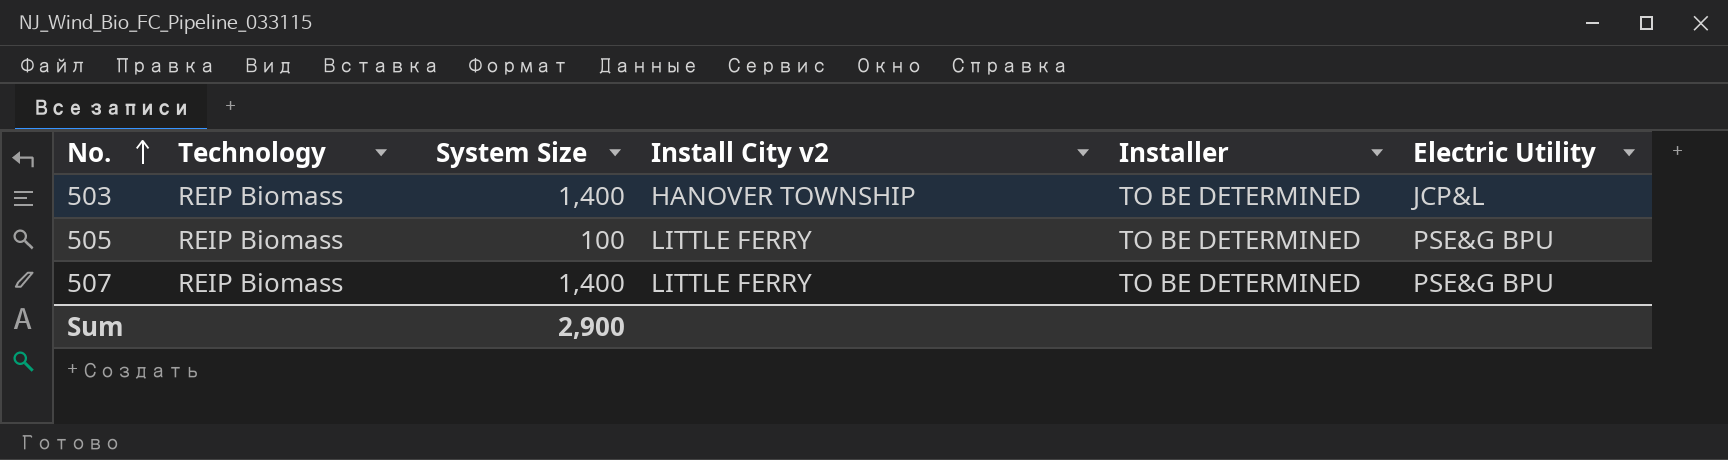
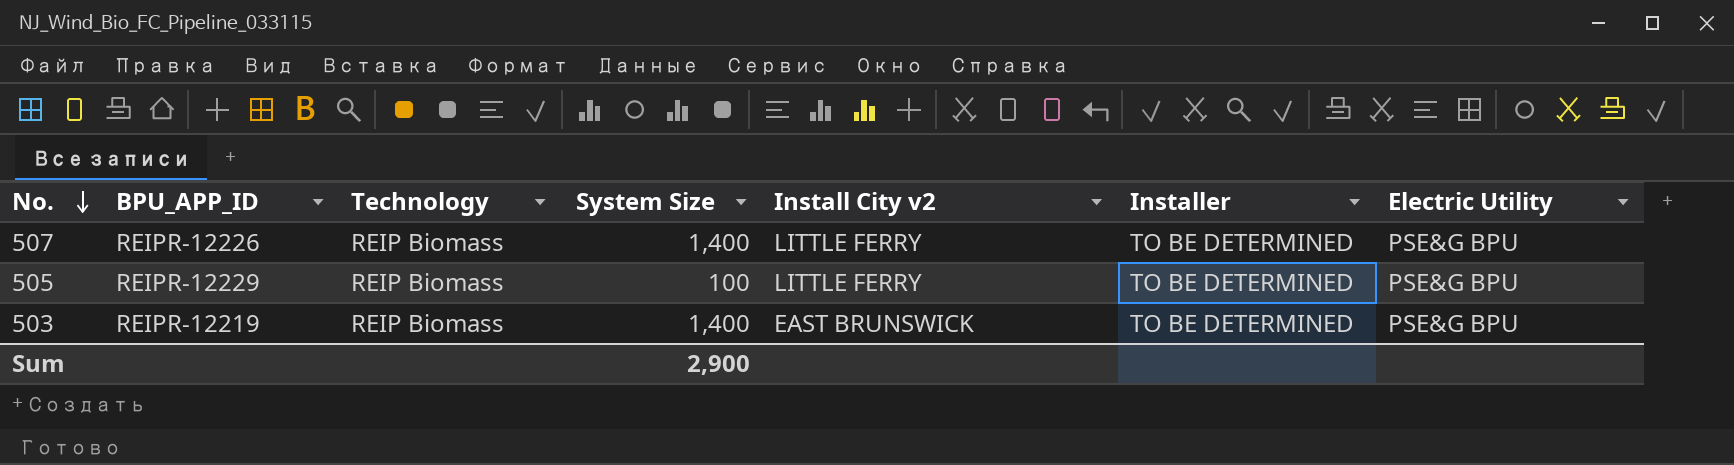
row order: No. ascending -> No. descending
column BPU_APP_ID | position: none -> 2
503 | Install City v2: HANOVER TOWNSHIP -> EAST BRUNSWICK
503 | Electric Utility: JCP&L -> PSE&G BPU

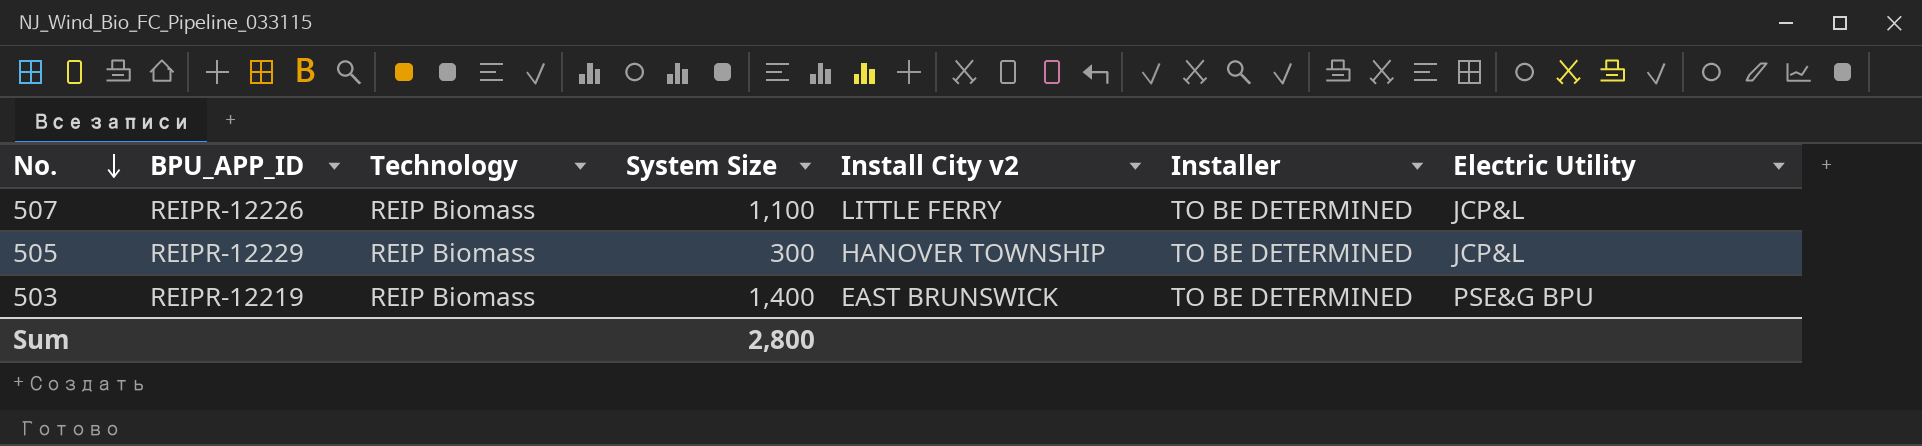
507 | System Size: 1,400 -> 1,100
507 | Electric Utility: PSE&G BPU -> JCP&L
505 | System Size: 100 -> 300
505 | Install City v2: LITTLE FERRY -> HANOVER TOWNSHIP
505 | Electric Utility: PSE&G BPU -> JCP&L
Sum | System Size: 2,900 -> 2,800

